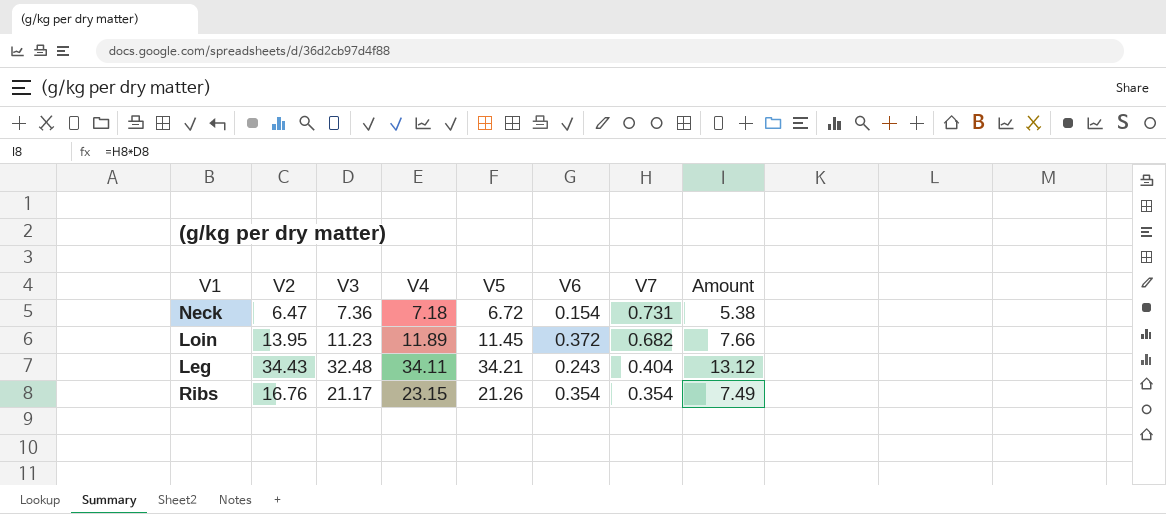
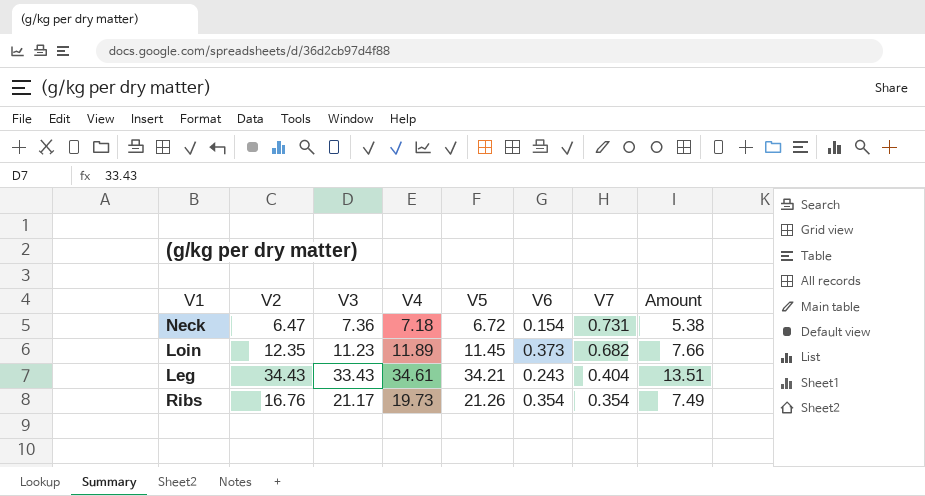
Loin | V2: 13.95 -> 12.35
Loin | V6: 0.372 -> 0.373
Leg | V3: 32.48 -> 33.43
Leg | V4: 34.11 -> 34.61
Leg | Amount: 13.12 -> 13.51
Ribs | V4: 23.15 -> 19.73

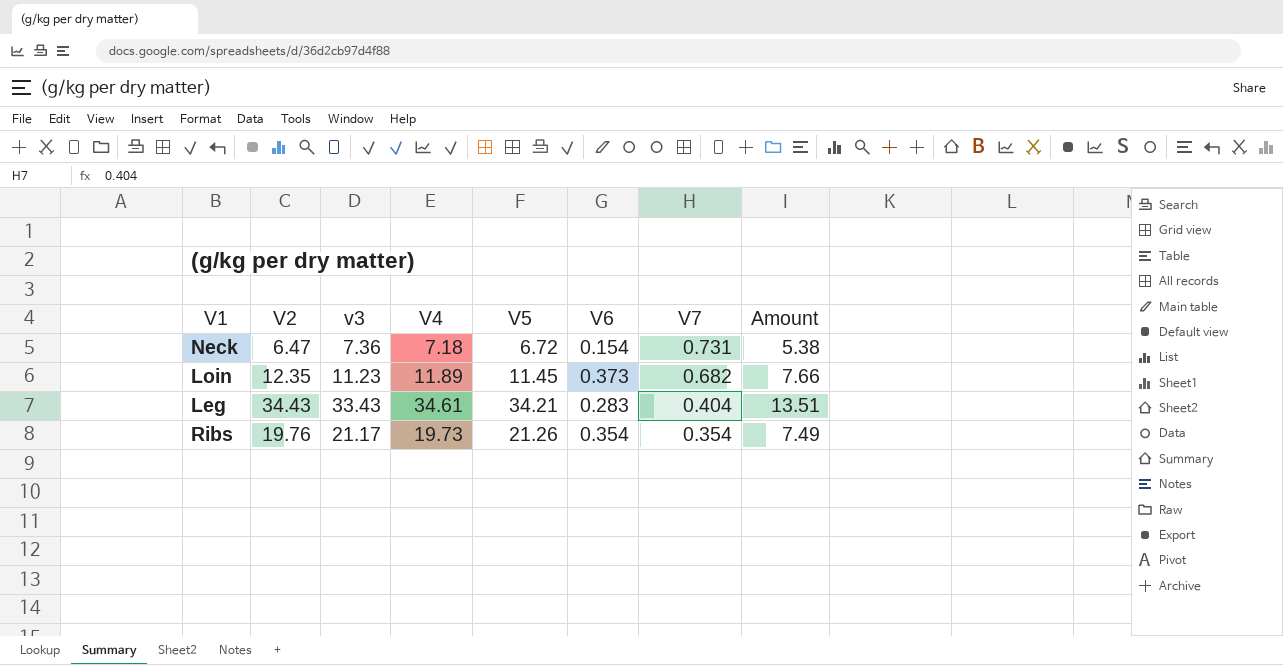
column name: V3 -> v3
Leg | V6: 0.243 -> 0.283
Ribs | V2: 16.76 -> 19.76

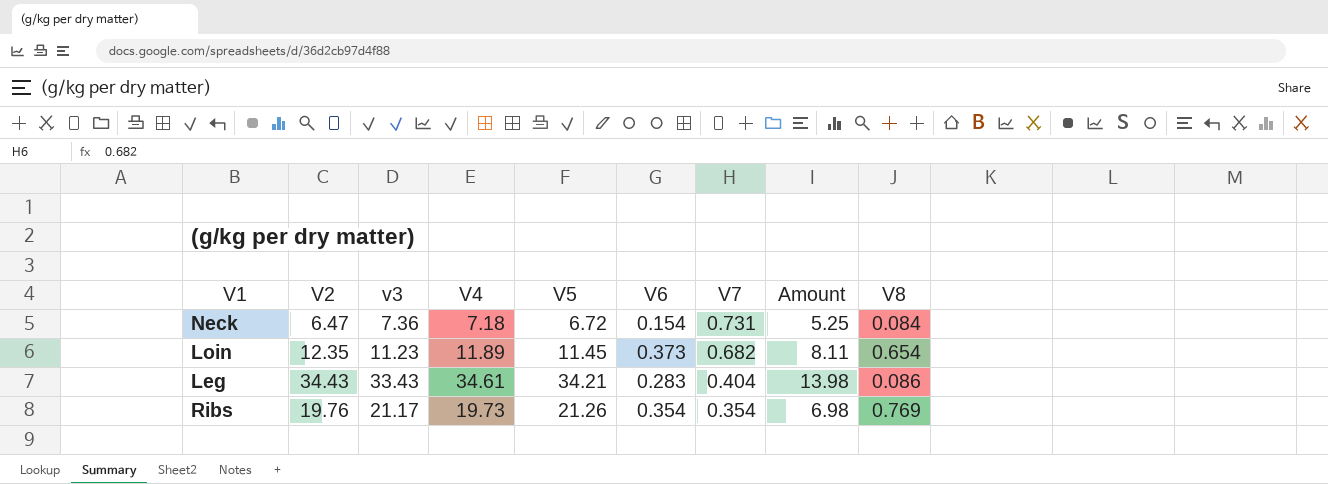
column Amount | formula: [v3] * [V7] -> [V4] * [V7]
column V8 | position: none -> 9

